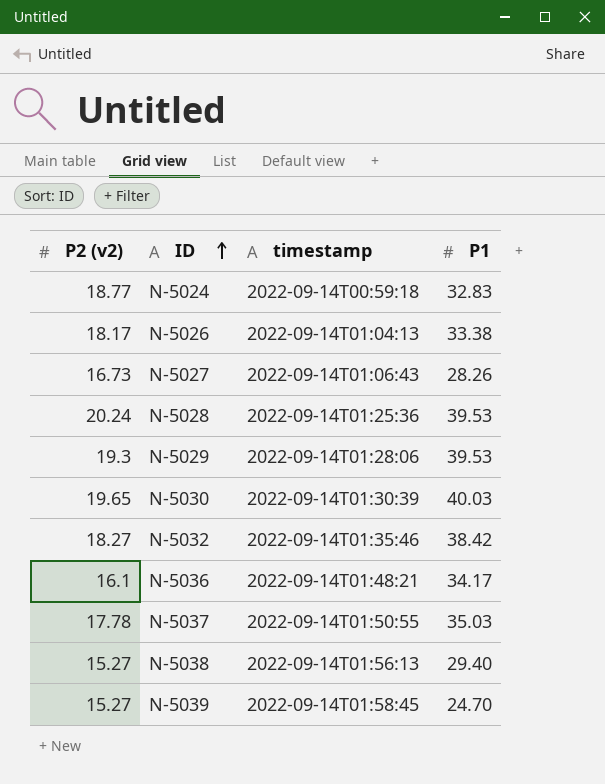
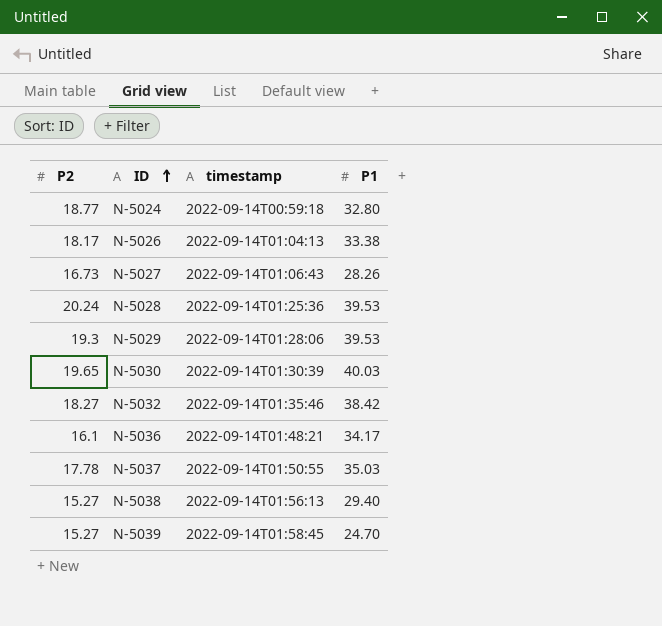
column name: P2 (v2) -> P2
N-5024 | P1: 32.83 -> 32.80

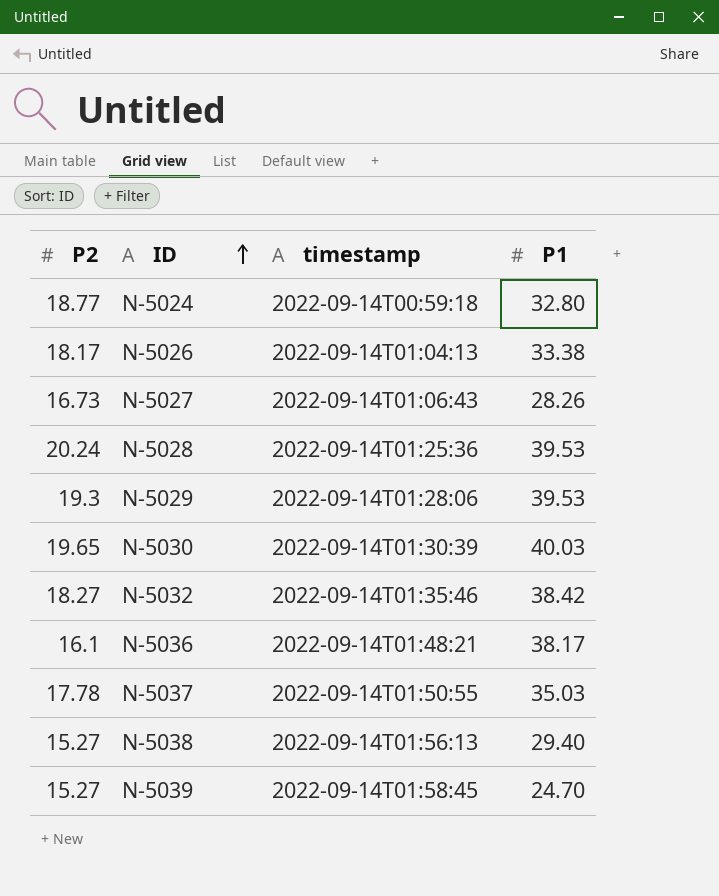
N-5036 | P1: 34.17 -> 38.17

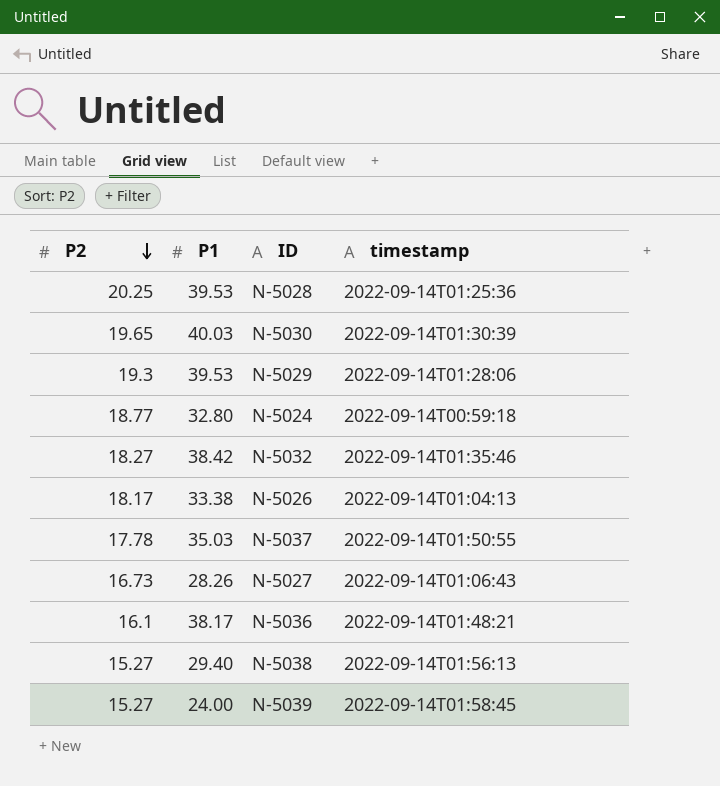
row order: ID ascending -> P2 descending
column P1 | position: 4 -> 2
N-5028 | P2: 20.24 -> 20.25
N-5039 | P1: 24.70 -> 24.00

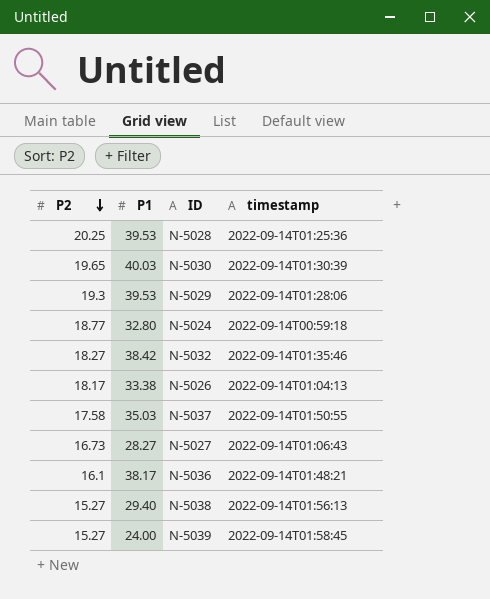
N-5037 | P2: 17.78 -> 17.58
N-5027 | P1: 28.26 -> 28.27

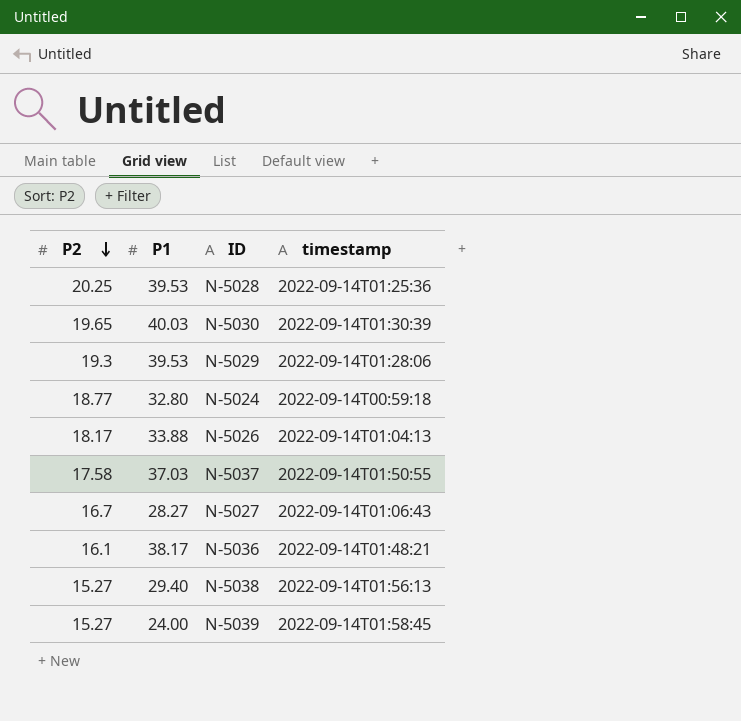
row N-5032: 18.27 | 38.42 | 2022-09-14T01:35:46 -> none
N-5026 | P1: 33.38 -> 33.88
N-5037 | P1: 35.03 -> 37.03
N-5027 | P2: 16.73 -> 16.7

